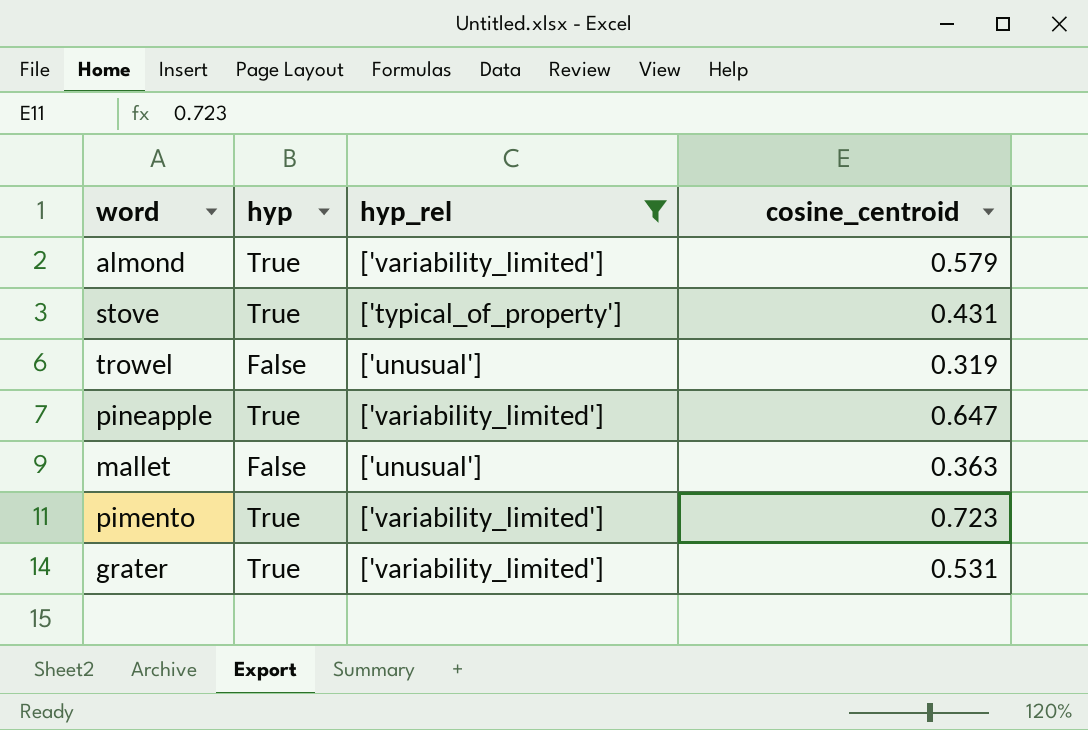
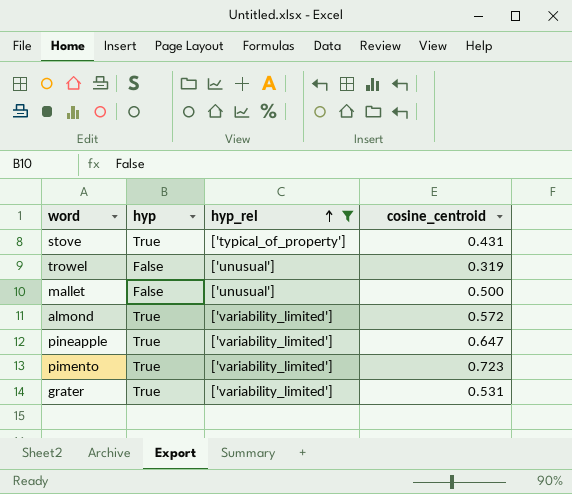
row order: none -> hyp_rel ascending
mallet | cosine_centroid: 0.363 -> 0.500
almond | cosine_centroid: 0.579 -> 0.572

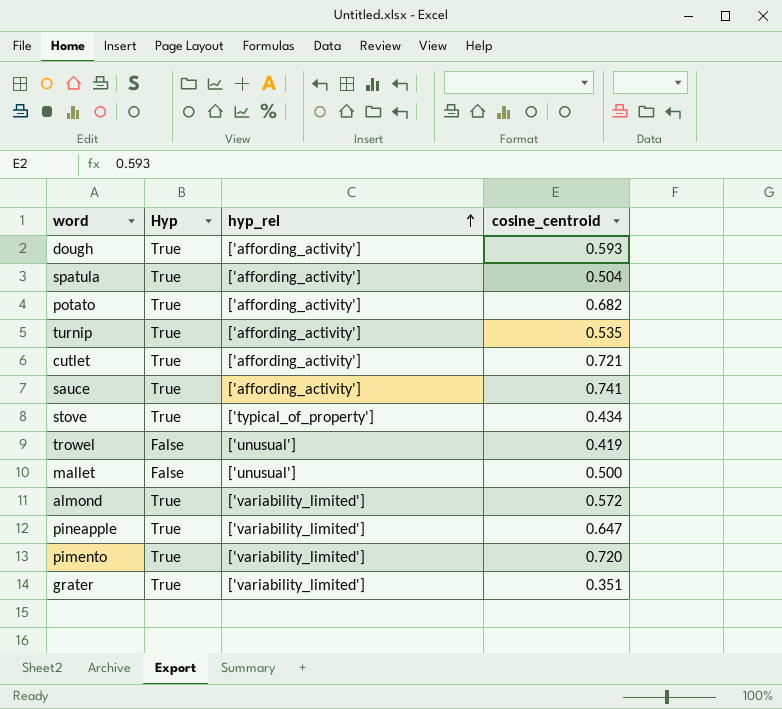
filter: hyp_rel != ['affording_activity'] -> none
column name: hyp -> Hyp
stove | cosine_centroid: 0.431 -> 0.434
trowel | cosine_centroid: 0.319 -> 0.419
pimento | cosine_centroid: 0.723 -> 0.720
grater | cosine_centroid: 0.531 -> 0.351

